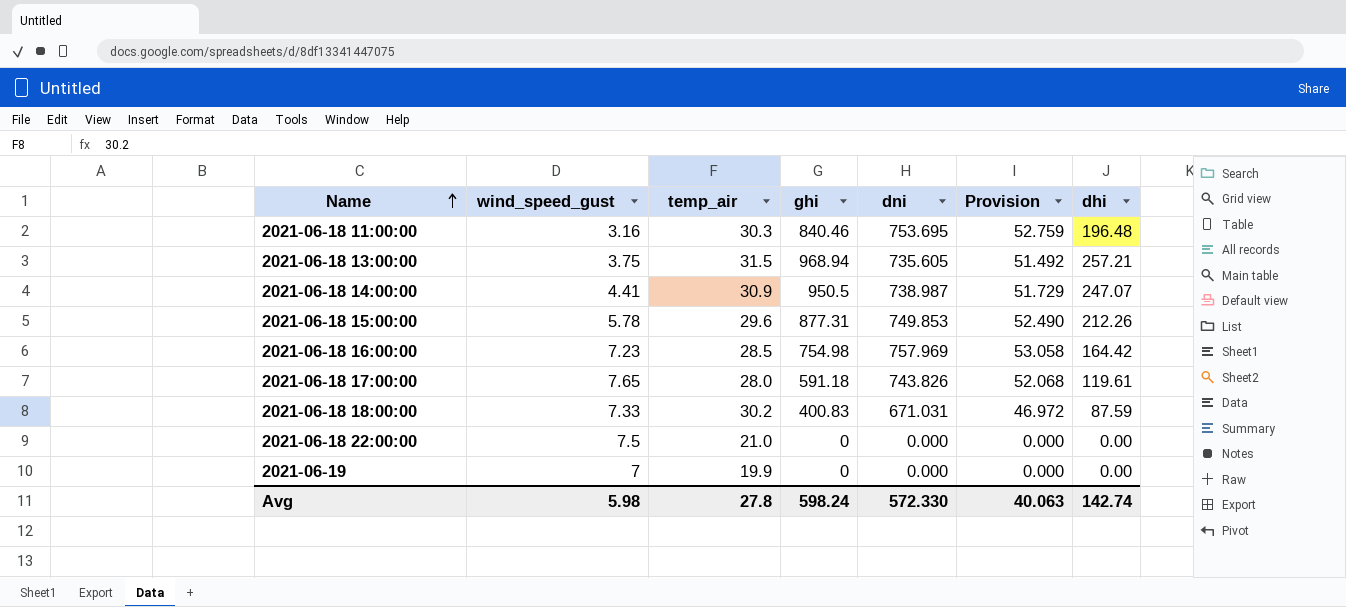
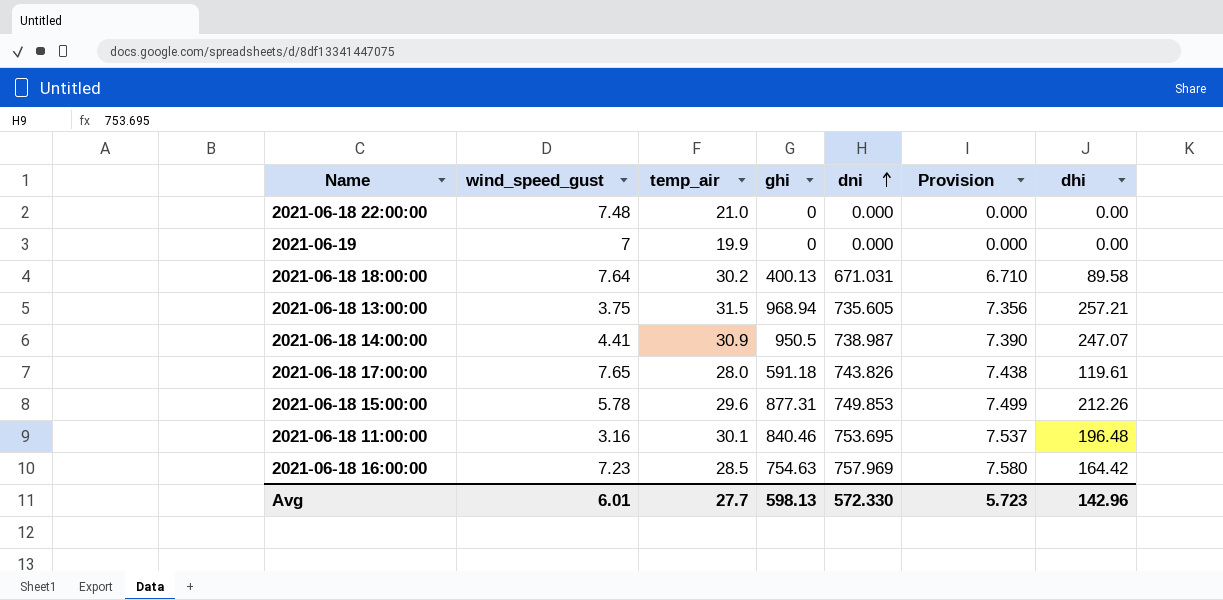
row order: Name ascending -> dni ascending
column Provision | formula: [dni] * 0.07 -> [dni] * 0.01
2021-06-18 22:00:00 | wind_speed_gust: 7.5 -> 7.48
2021-06-18 18:00:00 | wind_speed_gust: 7.33 -> 7.64
2021-06-18 18:00:00 | ghi: 400.83 -> 400.13
2021-06-18 18:00:00 | dhi: 87.59 -> 89.58
2021-06-18 11:00:00 | temp_air: 30.3 -> 30.1
2021-06-18 16:00:00 | ghi: 754.98 -> 754.63
Avg | wind_speed_gust: 5.98 -> 6.01
Avg | temp_air: 27.8 -> 27.7
Avg | ghi: 598.24 -> 598.13
Avg | Provision: 40.063 -> 5.723
Avg | dhi: 142.74 -> 142.96

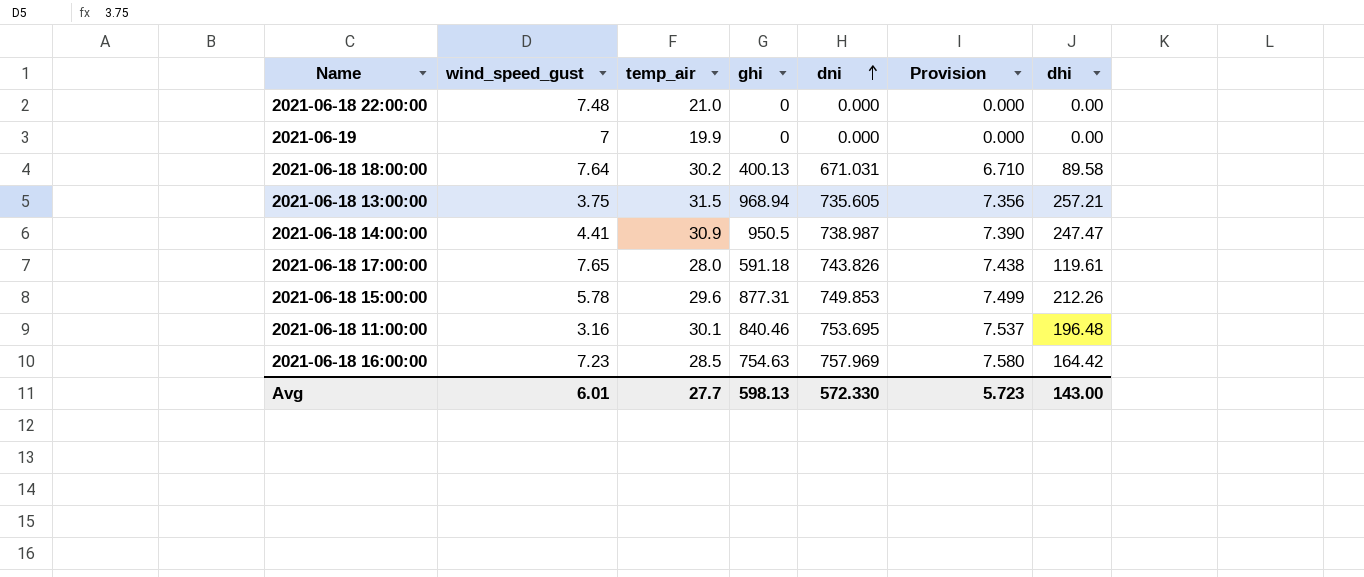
2021-06-18 14:00:00 | dhi: 247.07 -> 247.47
Avg | dhi: 142.96 -> 143.00

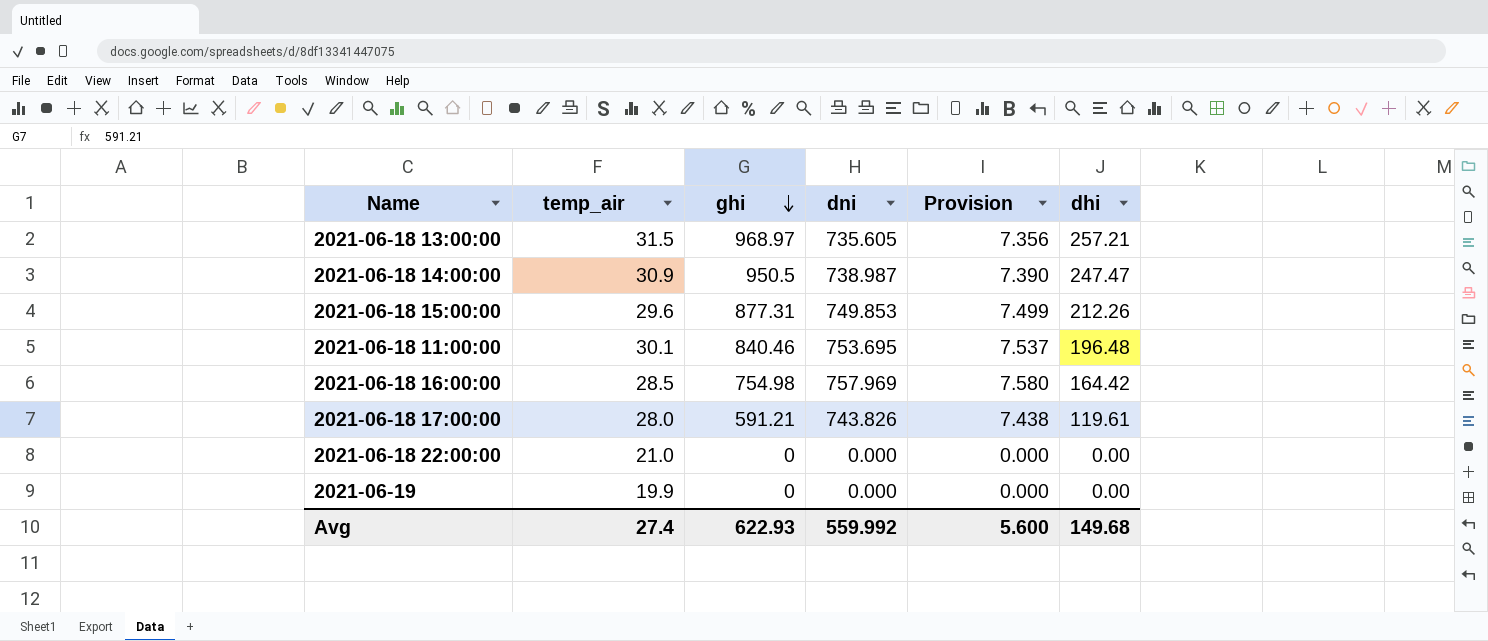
row order: dni ascending -> ghi descending
column wind_speed_gust | position: 2 -> none
row 2021-06-18 18:00:00: 7.64 | 30.2 | 400.13 | 671.031 | 6.710 | 89.58 -> none
2021-06-18 13:00:00 | ghi: 968.94 -> 968.97
2021-06-18 16:00:00 | ghi: 754.63 -> 754.98
2021-06-18 17:00:00 | ghi: 591.18 -> 591.21
Avg | temp_air: 27.7 -> 27.4
Avg | ghi: 598.13 -> 622.93
Avg | dni: 572.330 -> 559.992
Avg | Provision: 5.723 -> 5.600
Avg | dhi: 143.00 -> 149.68

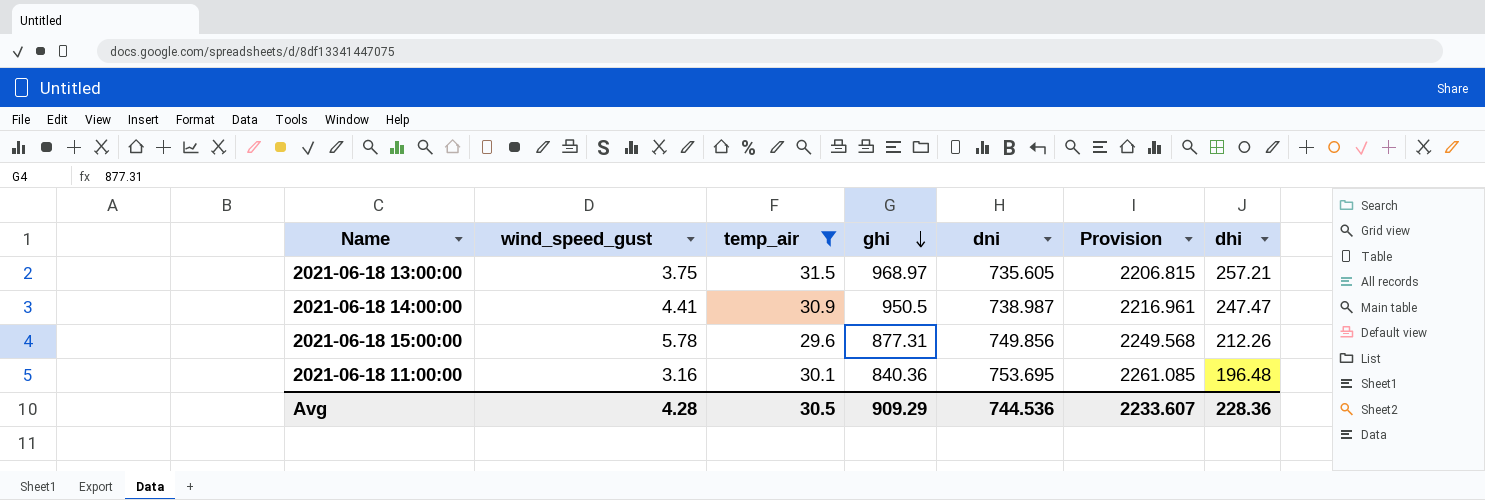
filter: none -> temp_air >= 29.6
column wind_speed_gust | position: none -> 2
column Provision | formula: [dni] * 0.01 -> [dni] * 3
2021-06-18 15:00:00 | dni: 749.853 -> 749.856
2021-06-18 11:00:00 | ghi: 840.46 -> 840.36
Avg | temp_air: 27.4 -> 30.5
Avg | ghi: 622.93 -> 909.29
Avg | dni: 559.992 -> 744.536
Avg | Provision: 5.600 -> 2233.607
Avg | dhi: 149.68 -> 228.36

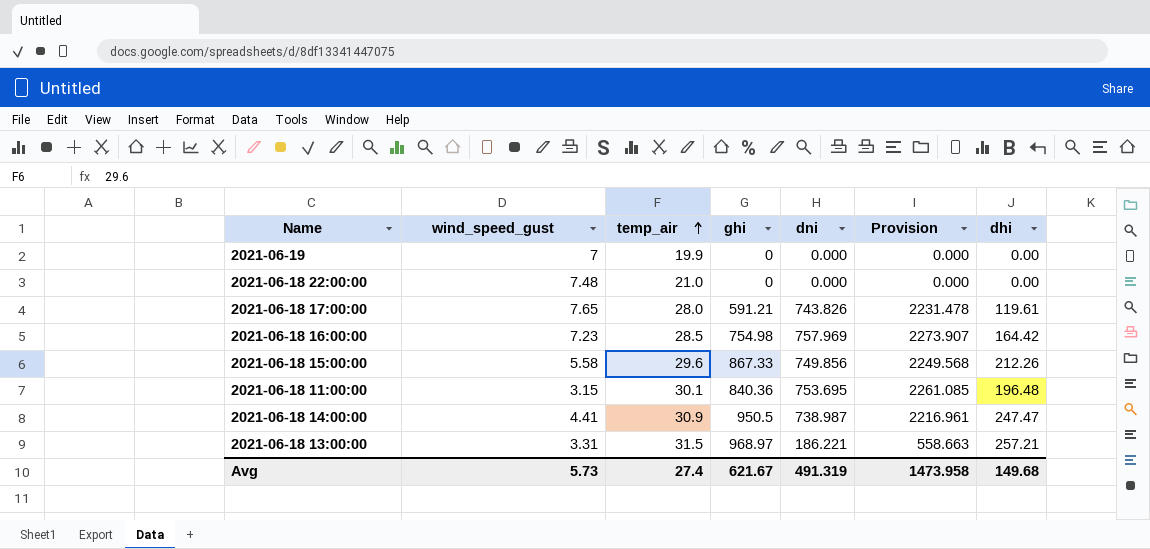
filter: temp_air >= 29.6 -> none
row order: ghi descending -> temp_air ascending
2021-06-18 15:00:00 | wind_speed_gust: 5.78 -> 5.58
2021-06-18 15:00:00 | ghi: 877.31 -> 867.33
2021-06-18 11:00:00 | wind_speed_gust: 3.16 -> 3.15
2021-06-18 13:00:00 | wind_speed_gust: 3.75 -> 3.31
2021-06-18 13:00:00 | dni: 735.605 -> 186.221
2021-06-18 13:00:00 | Provision: 2206.815 -> 558.663
Avg | wind_speed_gust: 4.28 -> 5.73
Avg | temp_air: 30.5 -> 27.4
Avg | ghi: 909.29 -> 621.67
Avg | dni: 744.536 -> 491.319
Avg | Provision: 2233.607 -> 1473.958
Avg | dhi: 228.36 -> 149.68

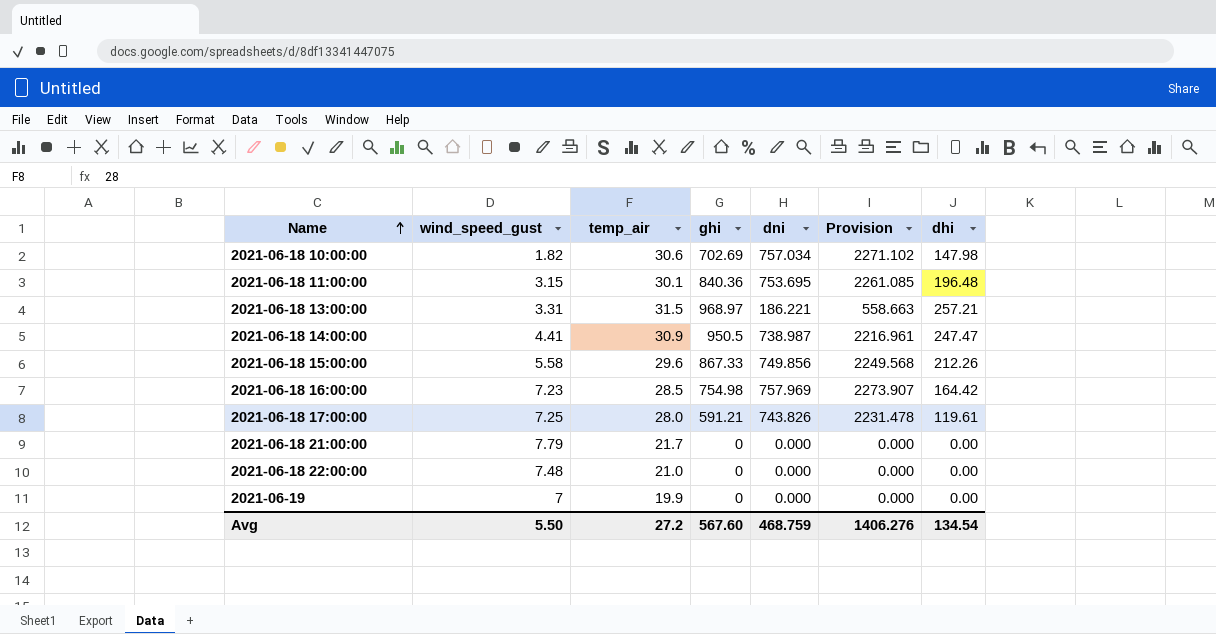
row order: temp_air ascending -> Name ascending
row 2021-06-18 10:00:00: none -> 1.82 | 30.6 | 702.69 | 757.034 | 2271.102 | 147.98
2021-06-18 17:00:00 | wind_speed_gust: 7.65 -> 7.25
row 2021-06-18 21:00:00: none -> 7.79 | 21.7 | 0 | 0.000 | 0.000 | 0.00
Avg | wind_speed_gust: 5.73 -> 5.50
Avg | temp_air: 27.4 -> 27.2
Avg | ghi: 621.67 -> 567.60
Avg | dni: 491.319 -> 468.759
Avg | Provision: 1473.958 -> 1406.276
Avg | dhi: 149.68 -> 134.54

